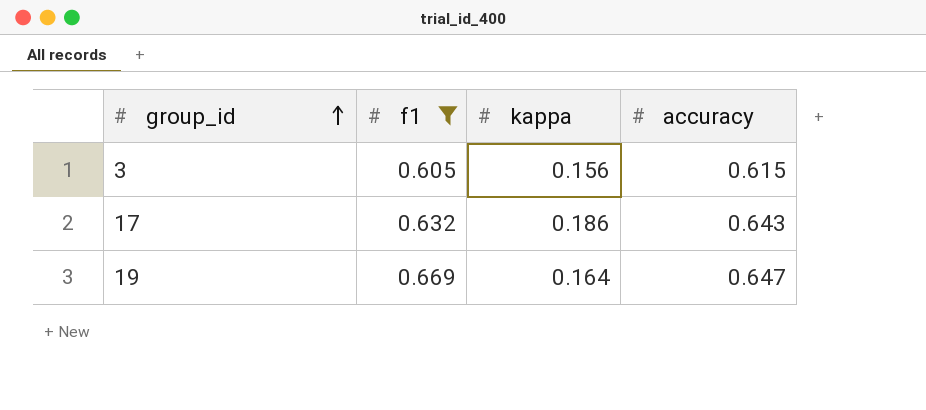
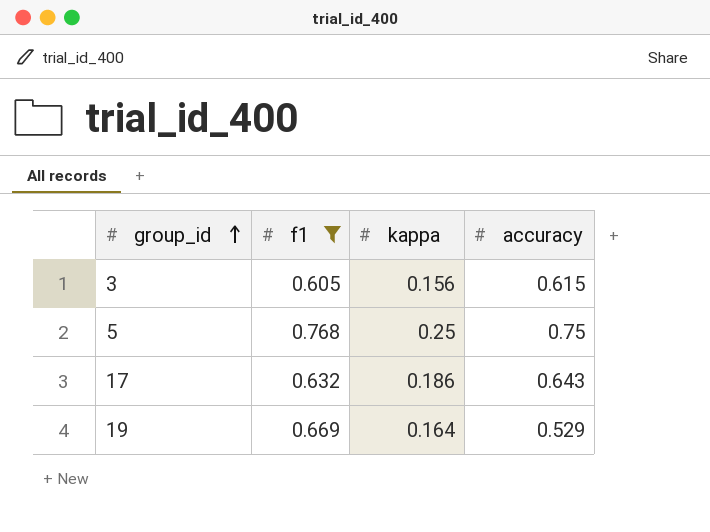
row 5: none -> 0.768 | 0.25 | 0.75
19 | accuracy: 0.647 -> 0.529

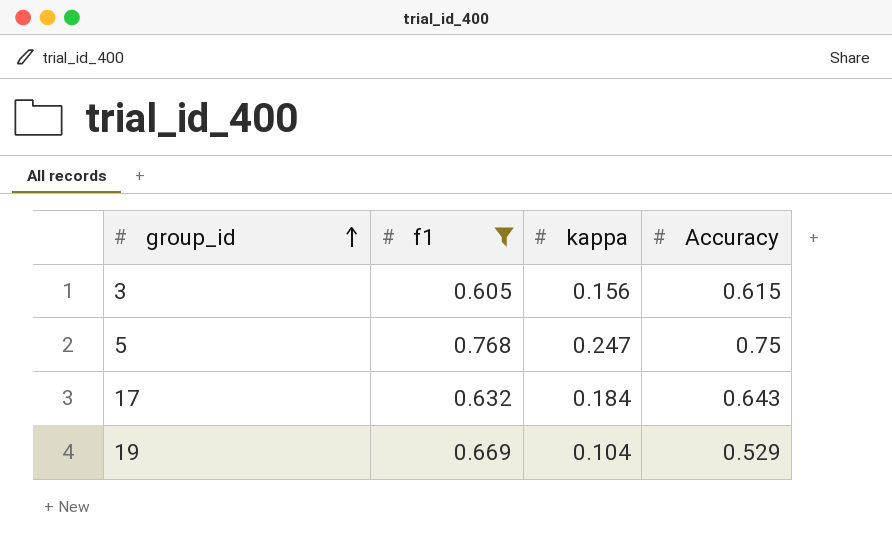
column name: accuracy -> Accuracy
5 | kappa: 0.25 -> 0.247
17 | kappa: 0.186 -> 0.184
19 | kappa: 0.164 -> 0.104

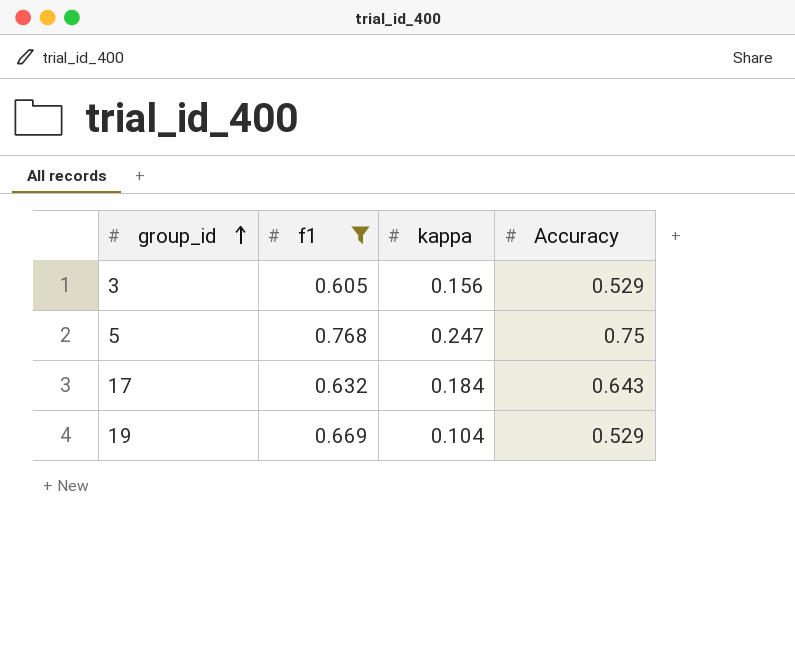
3 | Accuracy: 0.615 -> 0.529

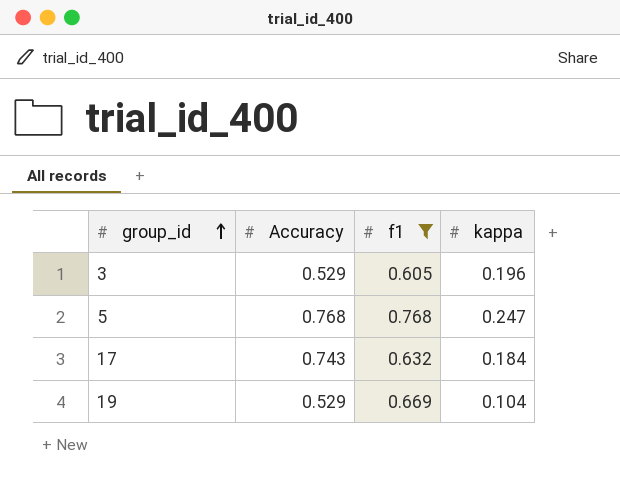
column Accuracy | position: 4 -> 2
3 | kappa: 0.156 -> 0.196
5 | Accuracy: 0.75 -> 0.768
17 | Accuracy: 0.643 -> 0.743

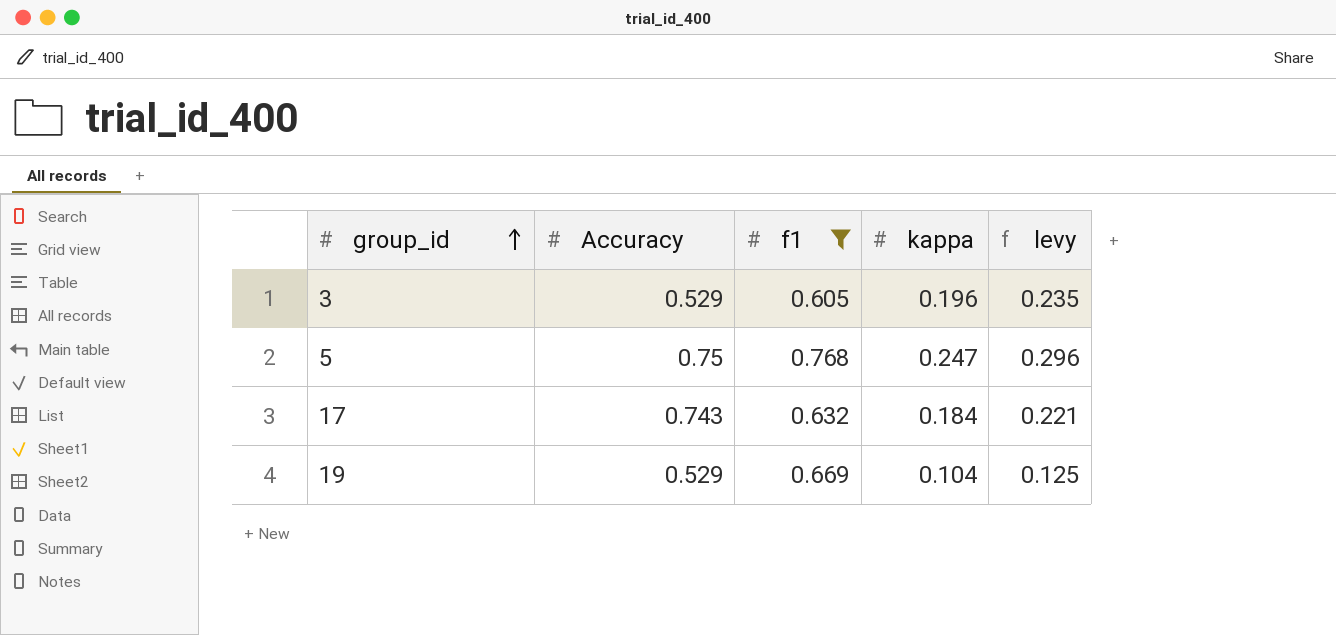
column levy | formula: none -> [kappa] * 1.2
5 | Accuracy: 0.768 -> 0.75

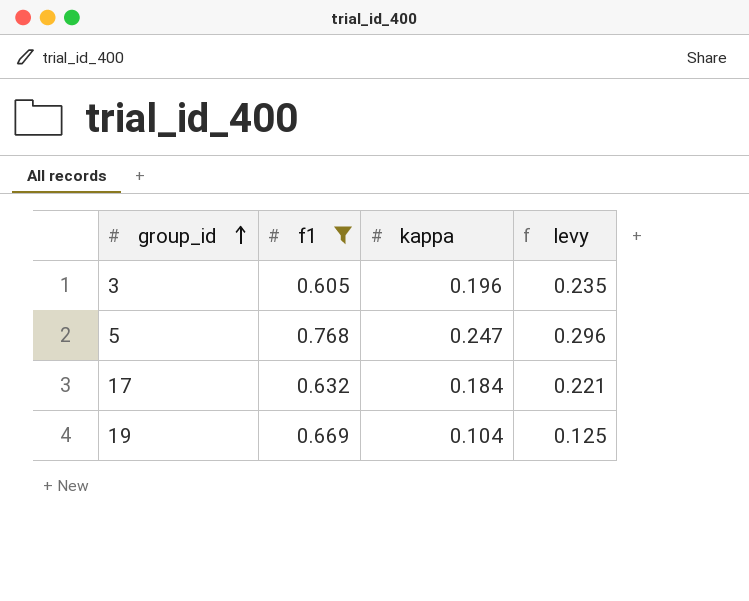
column Accuracy | position: 2 -> none

